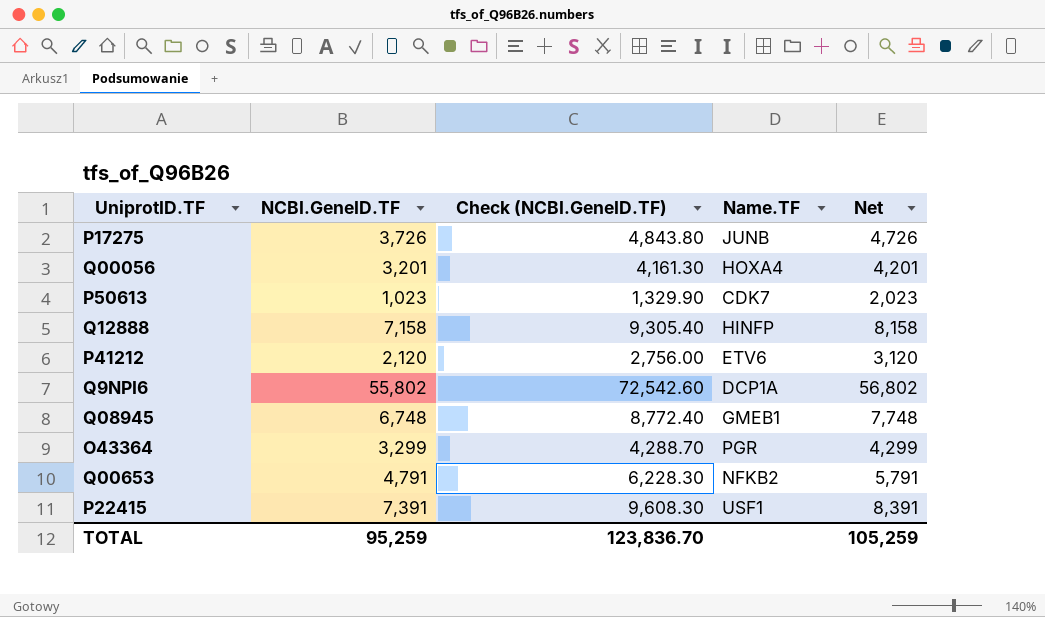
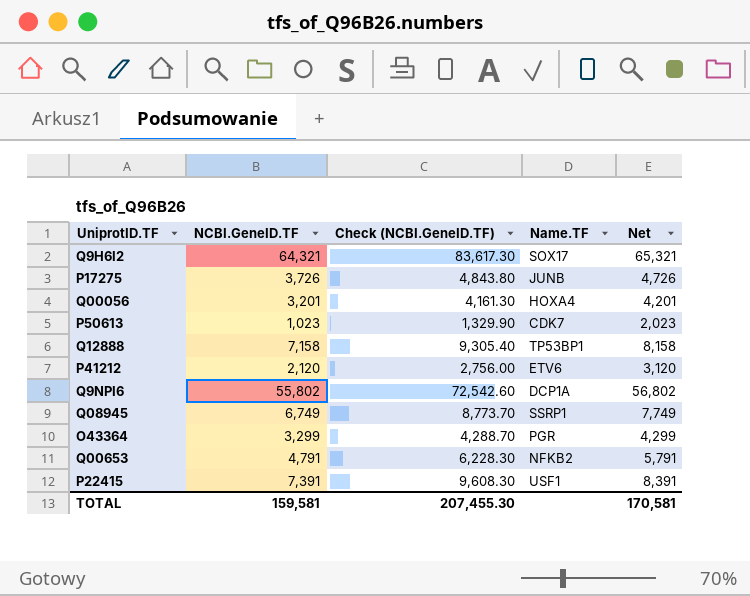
row Q9H6I2: none -> 64,321 | 83,617.30 | SOX17 | 65,321
Q12888 | Name.TF: HINFP -> TP53BP1
Q08945 | NCBI.GeneID.TF: 6,748 -> 6,749
Q08945 | Check (NCBI.GeneID.TF): 8,772.40 -> 8,773.70
Q08945 | Name.TF: GMEB1 -> SSRP1
Q08945 | Net: 7,748 -> 7,749
TOTAL | NCBI.GeneID.TF: 95,259 -> 159,581
TOTAL | Check (NCBI.GeneID.TF): 123,836.70 -> 207,455.30
TOTAL | Net: 105,259 -> 170,581

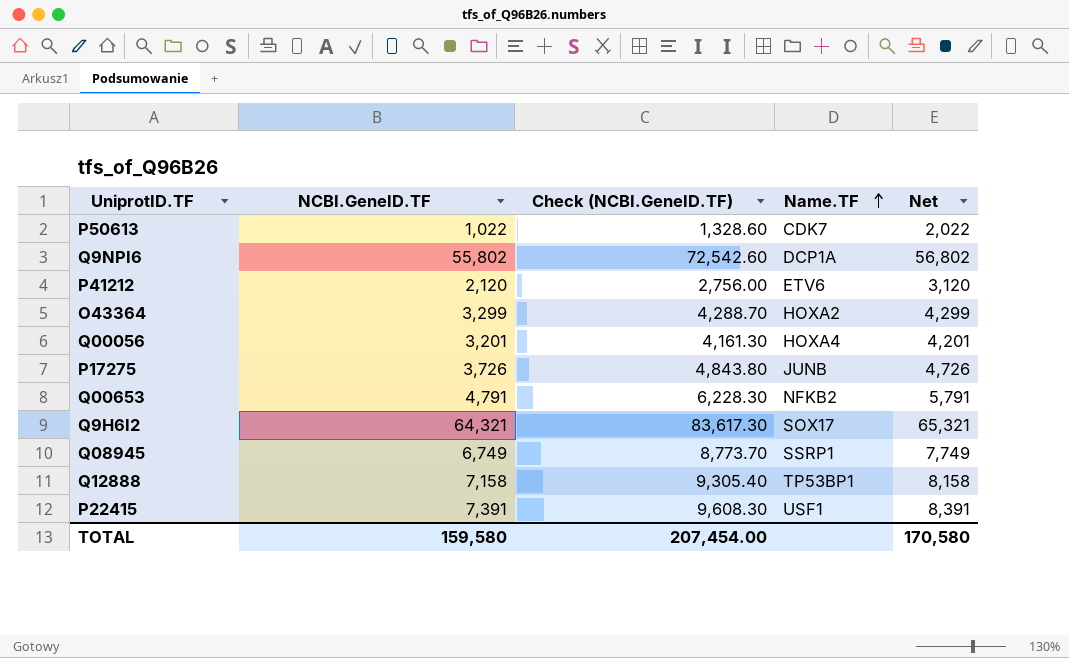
row order: none -> Name.TF ascending
P50613 | NCBI.GeneID.TF: 1,023 -> 1,022
P50613 | Check (NCBI.GeneID.TF): 1,329.90 -> 1,328.60
P50613 | Net: 2,023 -> 2,022
O43364 | Name.TF: PGR -> HOXA2
TOTAL | NCBI.GeneID.TF: 159,581 -> 159,580
TOTAL | Check (NCBI.GeneID.TF): 207,455.30 -> 207,454.00
TOTAL | Net: 170,581 -> 170,580

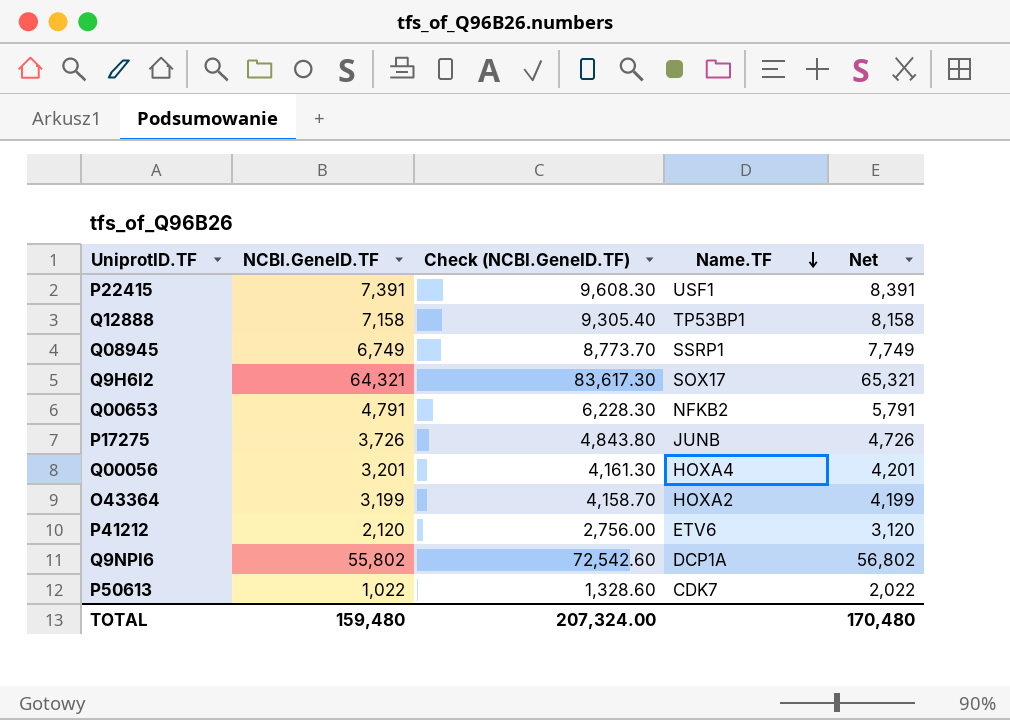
row order: Name.TF ascending -> Name.TF descending
O43364 | NCBI.GeneID.TF: 3,299 -> 3,199
O43364 | Check (NCBI.GeneID.TF): 4,288.70 -> 4,158.70
O43364 | Net: 4,299 -> 4,199
TOTAL | NCBI.GeneID.TF: 159,580 -> 159,480
TOTAL | Check (NCBI.GeneID.TF): 207,454.00 -> 207,324.00
TOTAL | Net: 170,580 -> 170,480

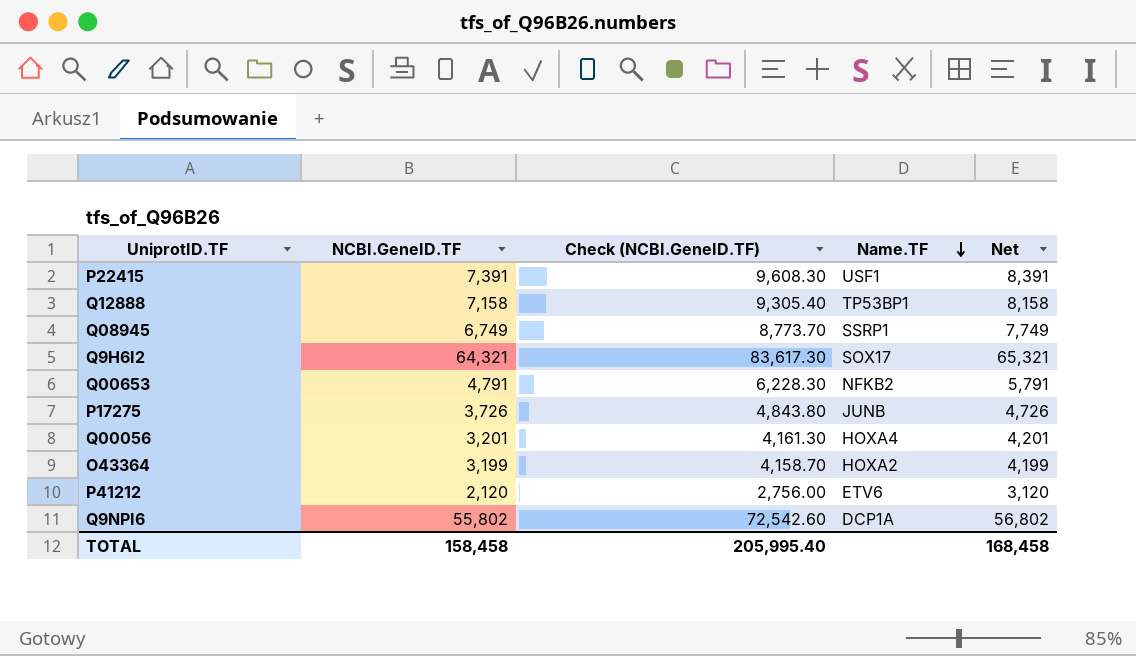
row P50613: 1,022 | 1,328.60 | CDK7 | 2,022 -> none
TOTAL | NCBI.GeneID.TF: 159,480 -> 158,458
TOTAL | Check (NCBI.GeneID.TF): 207,324.00 -> 205,995.40
TOTAL | Net: 170,480 -> 168,458

